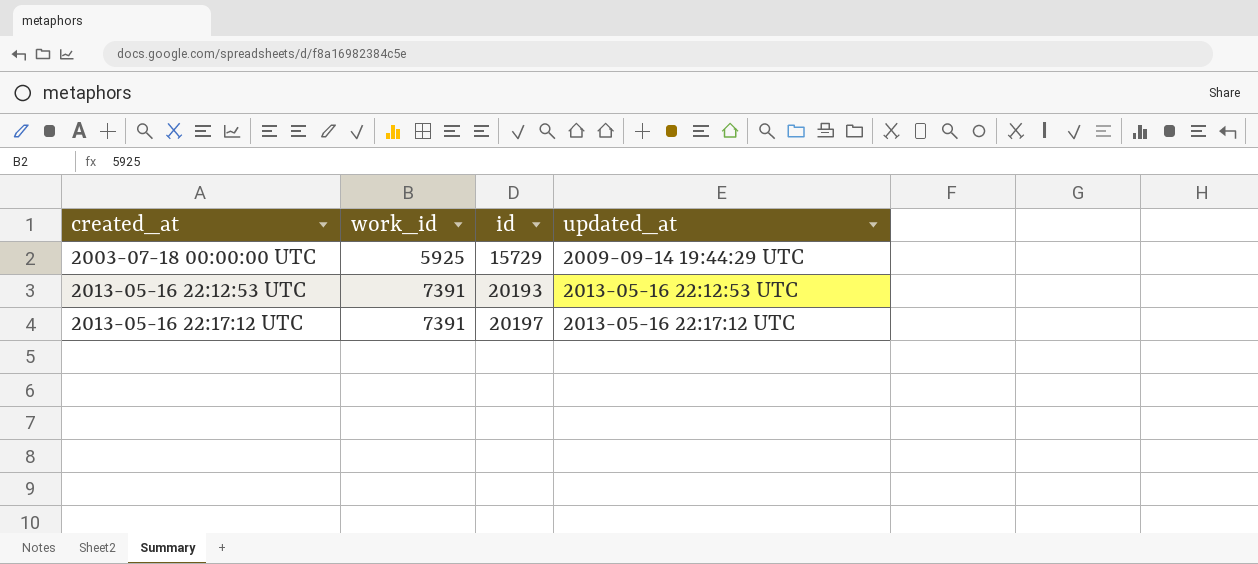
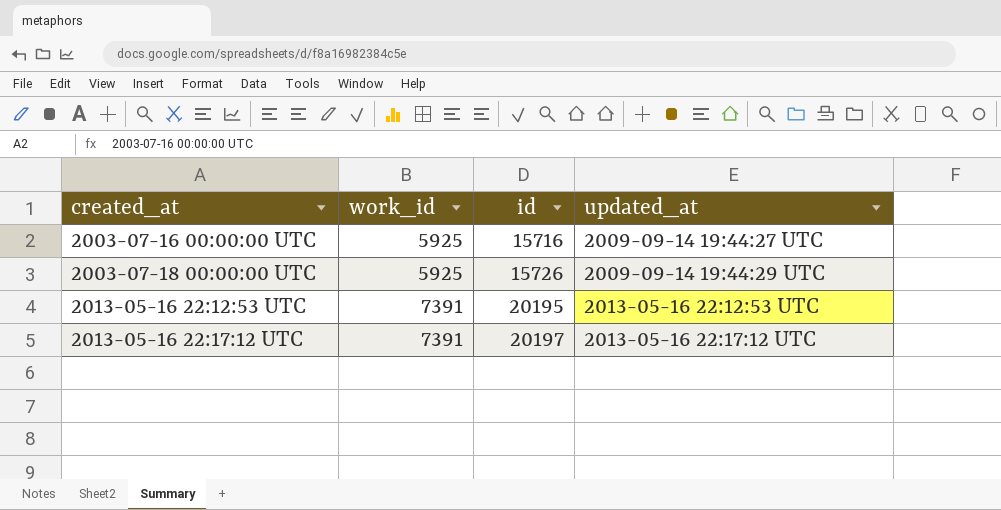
row 2003-07-16 00:00:00 UTC: none -> 5925 | 15716 | 2009-09-14 19:44:27 UTC
2003-07-18 00:00:00 UTC | id: 15729 -> 15726
2013-05-16 22:12:53 UTC | id: 20193 -> 20195

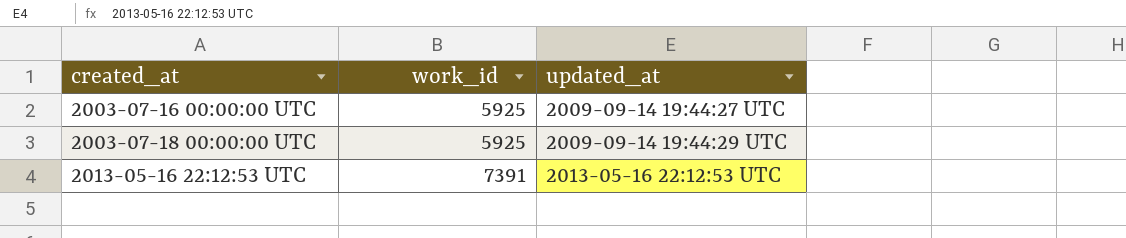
column id | position: 3 -> none
row 2013-05-16 22:17:12 UTC: 7391 | 20197 | 2013-05-16 22:17:12 UTC -> none

